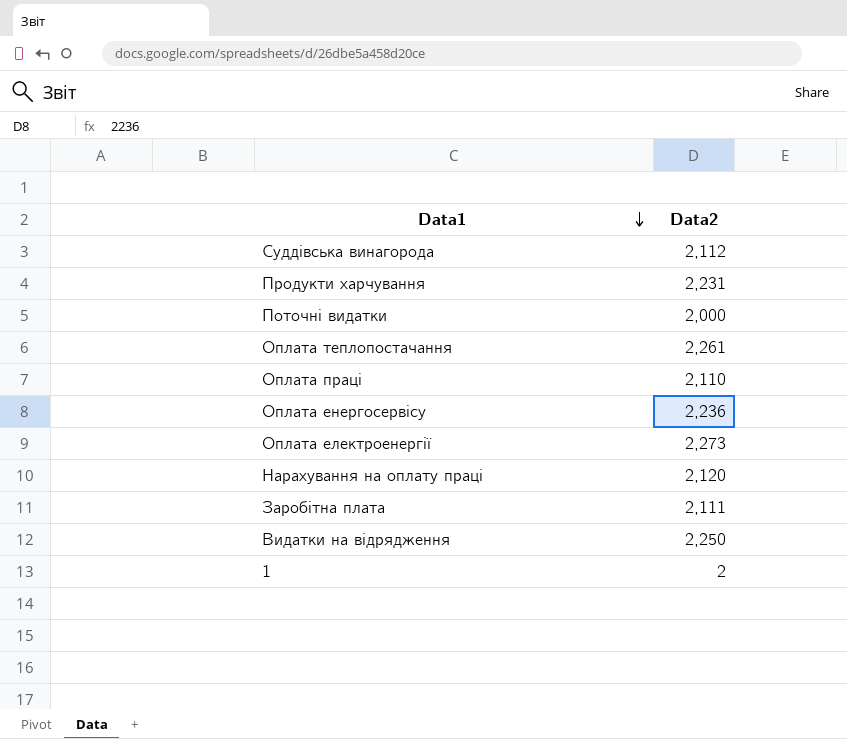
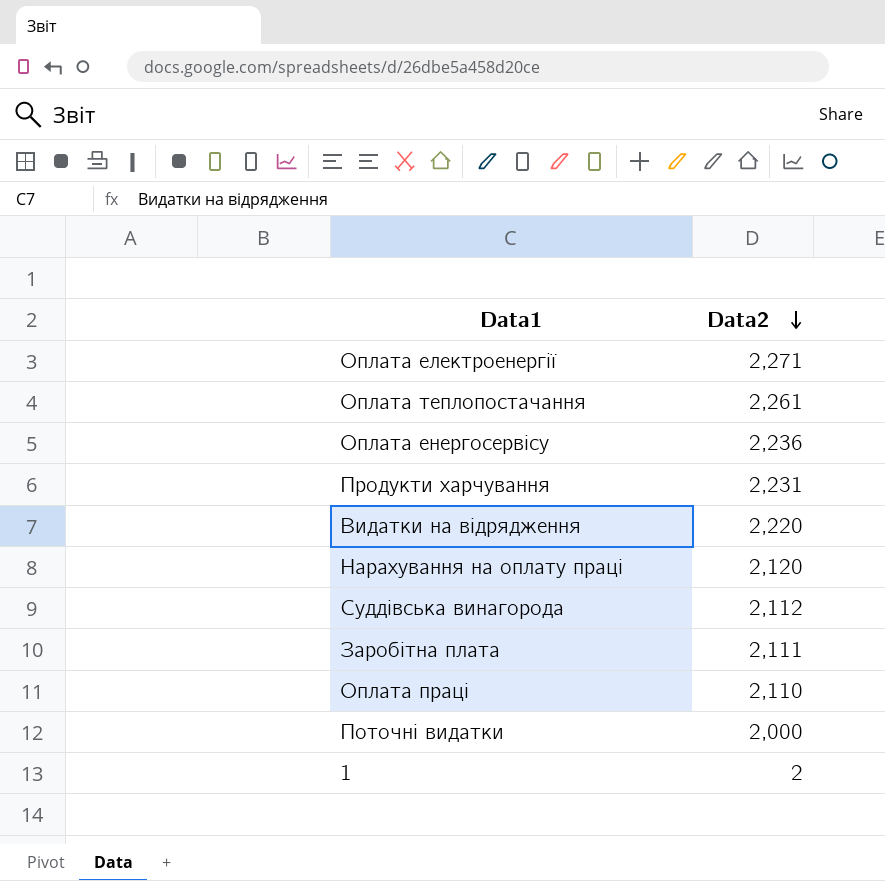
row order: Data1 descending -> Data2 descending
Оплата електроенергії | Data2: 2,273 -> 2,271
Видатки на відрядження | Data2: 2,250 -> 2,220

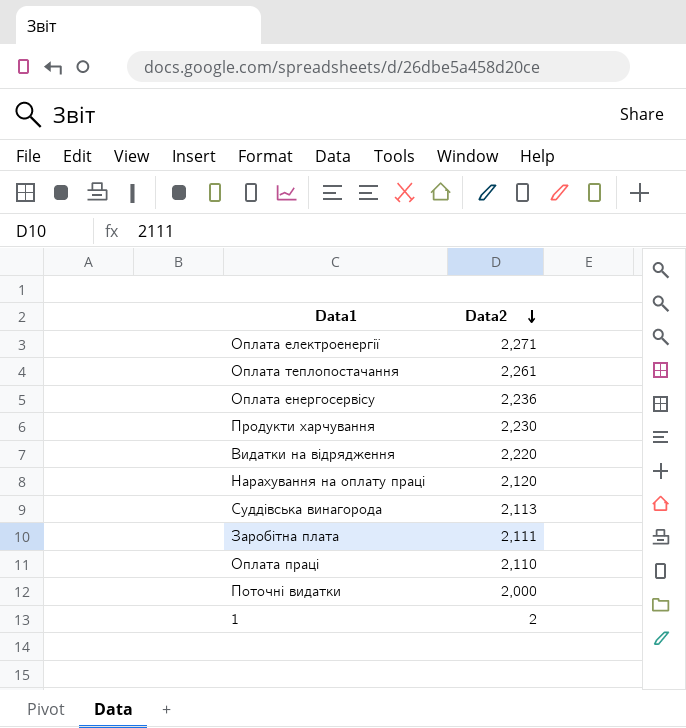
Продукти харчування | Data2: 2,231 -> 2,230
Суддівська винагорода | Data2: 2,112 -> 2,113

